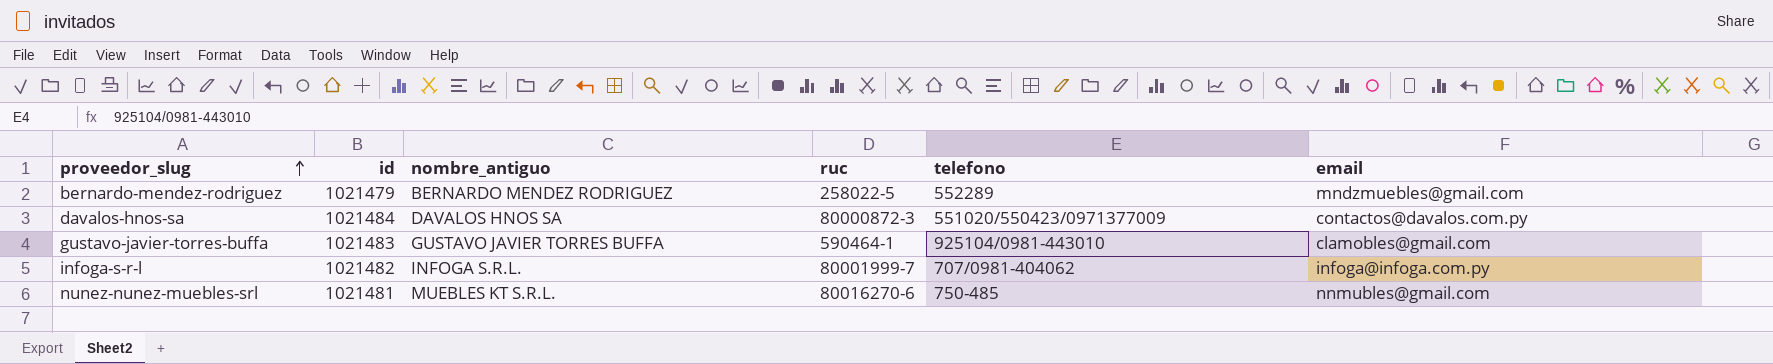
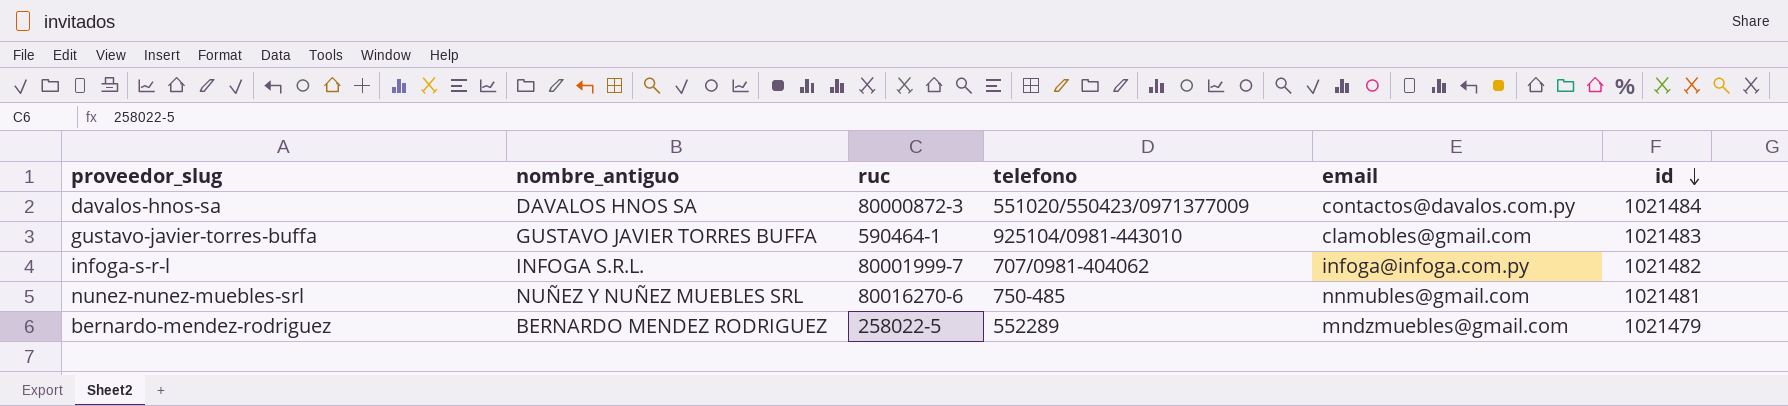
row order: proveedor_slug ascending -> id descending
column id | position: 2 -> 6
nunez-nunez-muebles-srl | nombre_antiguo: MUEBLES KT S.R.L. -> NUÑEZ Y NUÑEZ MUEBLES SRL

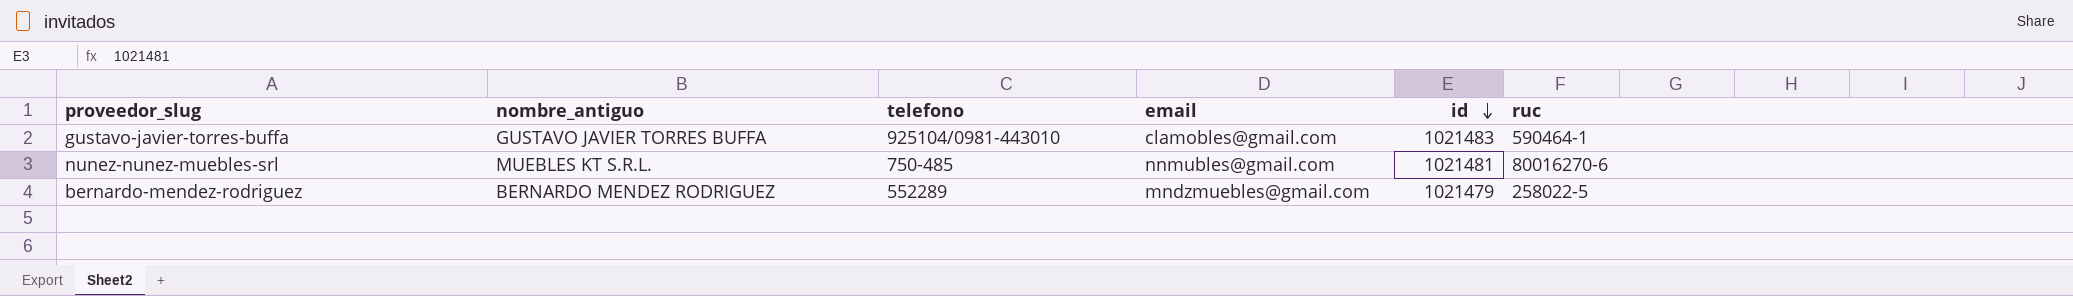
column ruc | position: 3 -> 6
row davalos-hnos-sa: DAVALOS HNOS SA | 80000872-3 | 551020/550423/0971377009 | contactos@davalos.com.py | 1021484 -> none
row infoga-s-r-l: INFOGA S.R.L. | 80001999-7 | 707/0981-404062 | infoga@infoga.com.py | 1021482 -> none
nunez-nunez-muebles-srl | nombre_antiguo: NUÑEZ Y NUÑEZ MUEBLES SRL -> MUEBLES KT S.R.L.

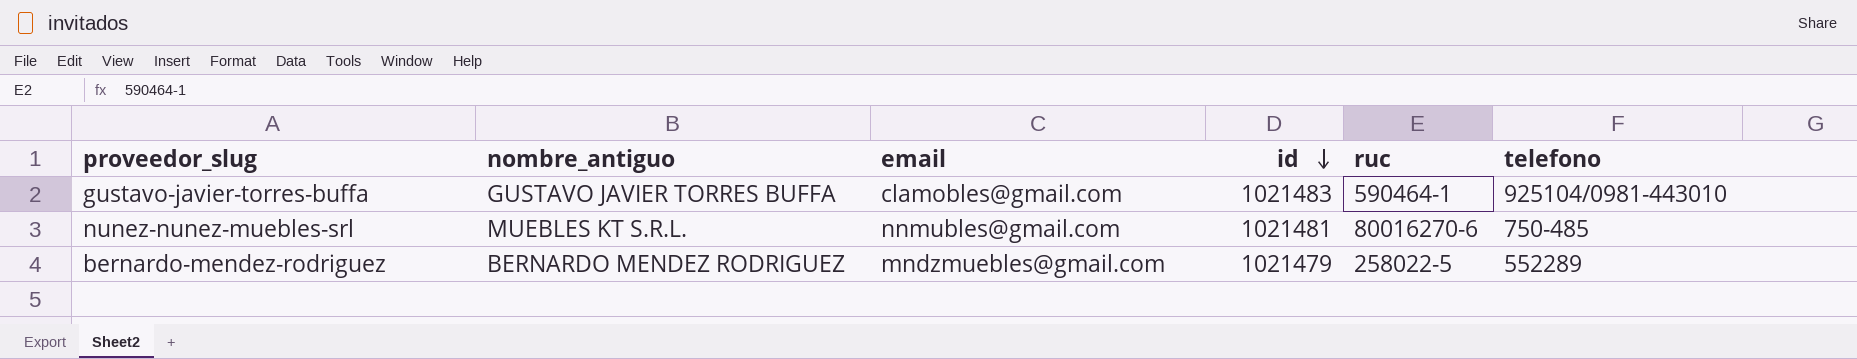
column telefono | position: 3 -> 6

